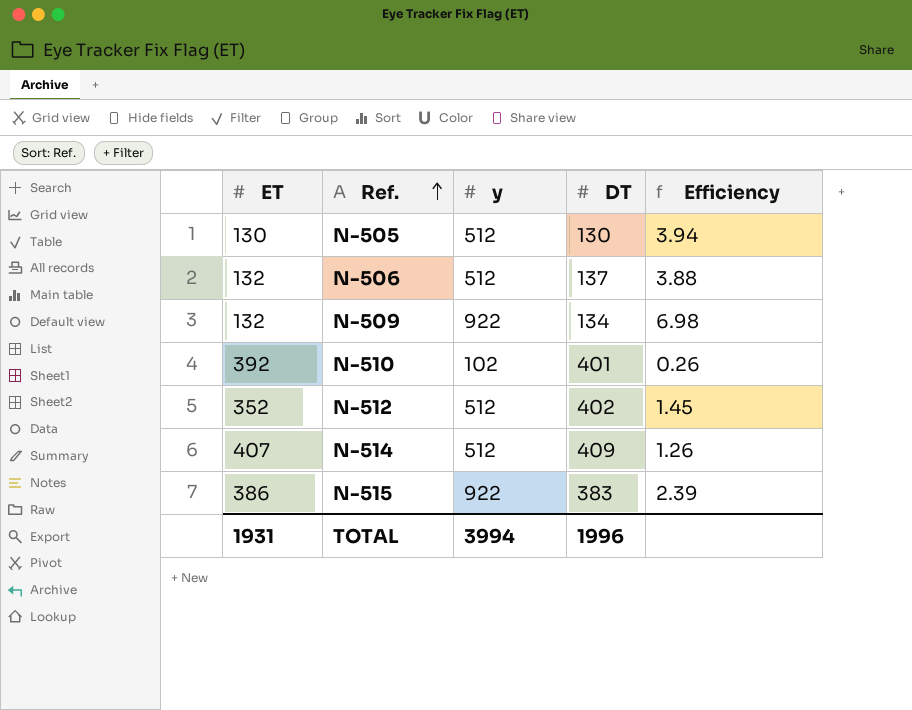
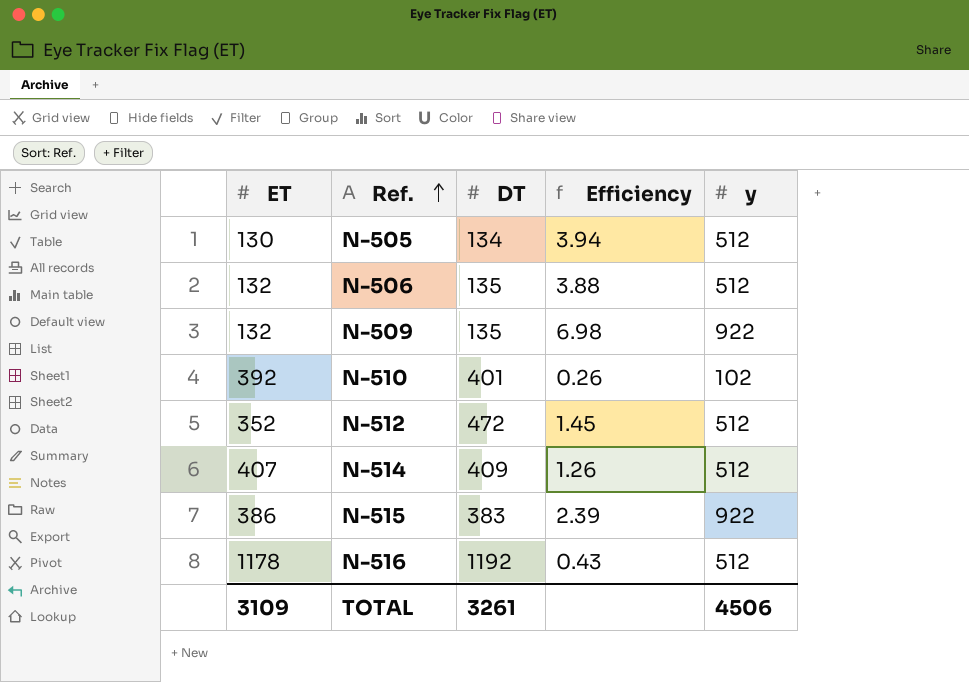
column y | position: 3 -> 5
N-505 | DT: 130 -> 134
N-506 | DT: 137 -> 135
N-509 | DT: 134 -> 135
N-512 | DT: 402 -> 472
row N-516: none -> 1178 | 1192 | 0.43 | 512
TOTAL | ET: 1931 -> 3109
TOTAL | DT: 1996 -> 3261
TOTAL | y: 3994 -> 4506

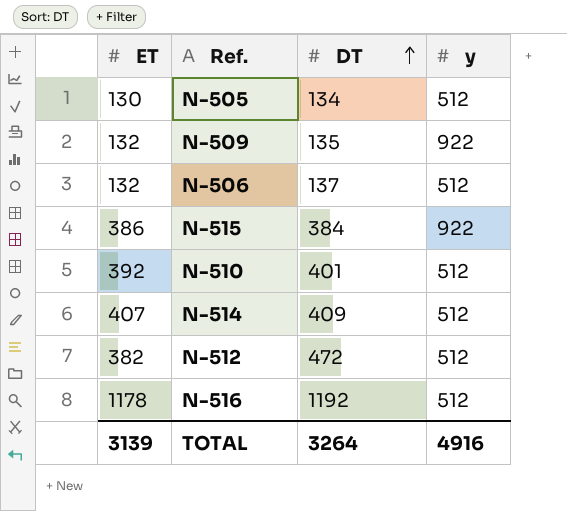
row order: Ref. ascending -> DT ascending
column Efficiency | formula: [y] / [ET] -> none
N-506 | DT: 135 -> 137
N-515 | DT: 383 -> 384
N-510 | y: 102 -> 512
N-512 | ET: 352 -> 382
TOTAL | ET: 3109 -> 3139
TOTAL | DT: 3261 -> 3264
TOTAL | y: 4506 -> 4916

